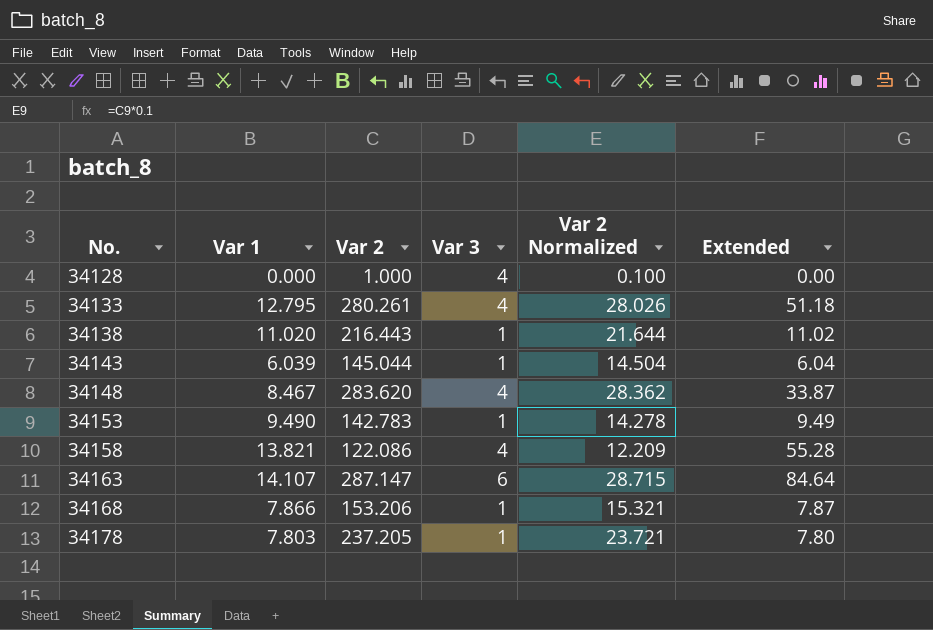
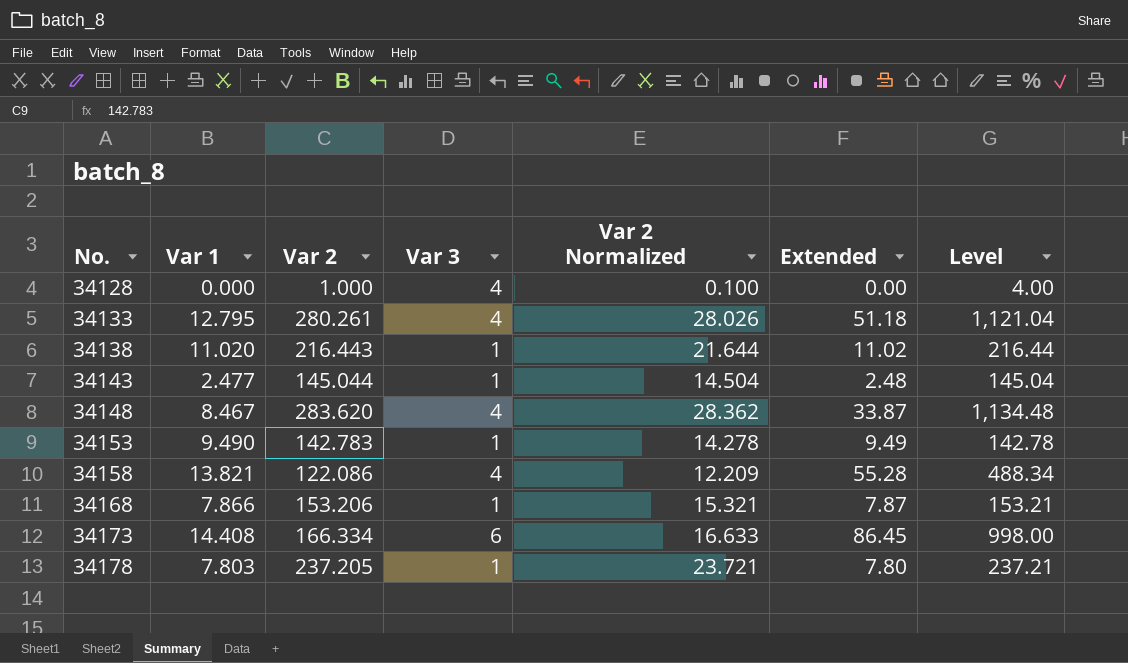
column Level | formula: none -> [Var 2] * [Var 3]
row 34163: 14.107 | 287.147 | 6 | 28.715 | 84.64 -> none
34143 | Var 1: 6.039 -> 2.477
34143 | Extended: 6.04 -> 2.48
row 34173: none -> 14.408 | 166.334 | 6 | 16.633 | 86.45 | 998.00

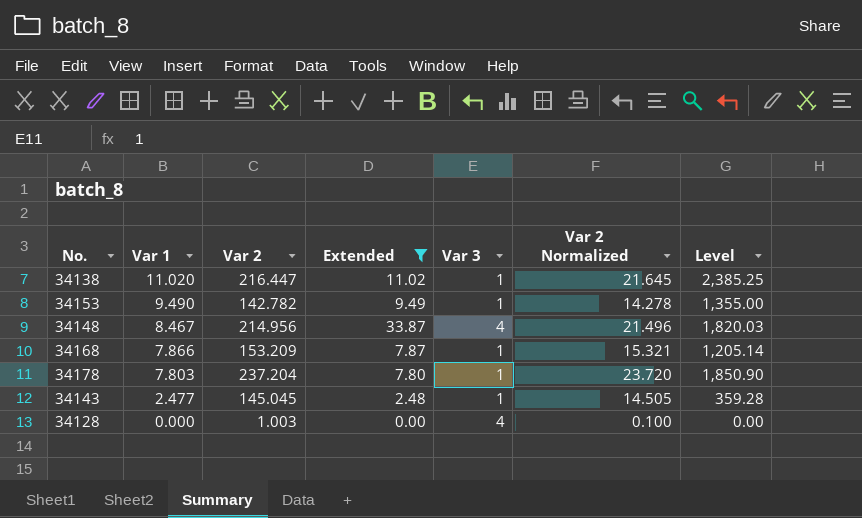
filter: none -> Extended <= 33.87
row order: No. ascending -> Var 1 descending
column Extended | position: 6 -> 4
column Level | formula: [Var 2] * [Var 3] -> [Var 1] * [Var 2]
34138 | Var 2: 216.443 -> 216.447
34138 | Var 2 Normalized: 21.644 -> 21.645
34153 | Var 2: 142.783 -> 142.782
34148 | Var 2: 283.620 -> 214.956
34148 | Var 2 Normalized: 28.362 -> 21.496
34168 | Var 2: 153.206 -> 153.209
34178 | Var 2: 237.205 -> 237.204
34178 | Var 2 Normalized: 23.721 -> 23.720
34143 | Var 2: 145.044 -> 145.045
34143 | Var 2 Normalized: 14.504 -> 14.505
34128 | Var 2: 1.000 -> 1.003

